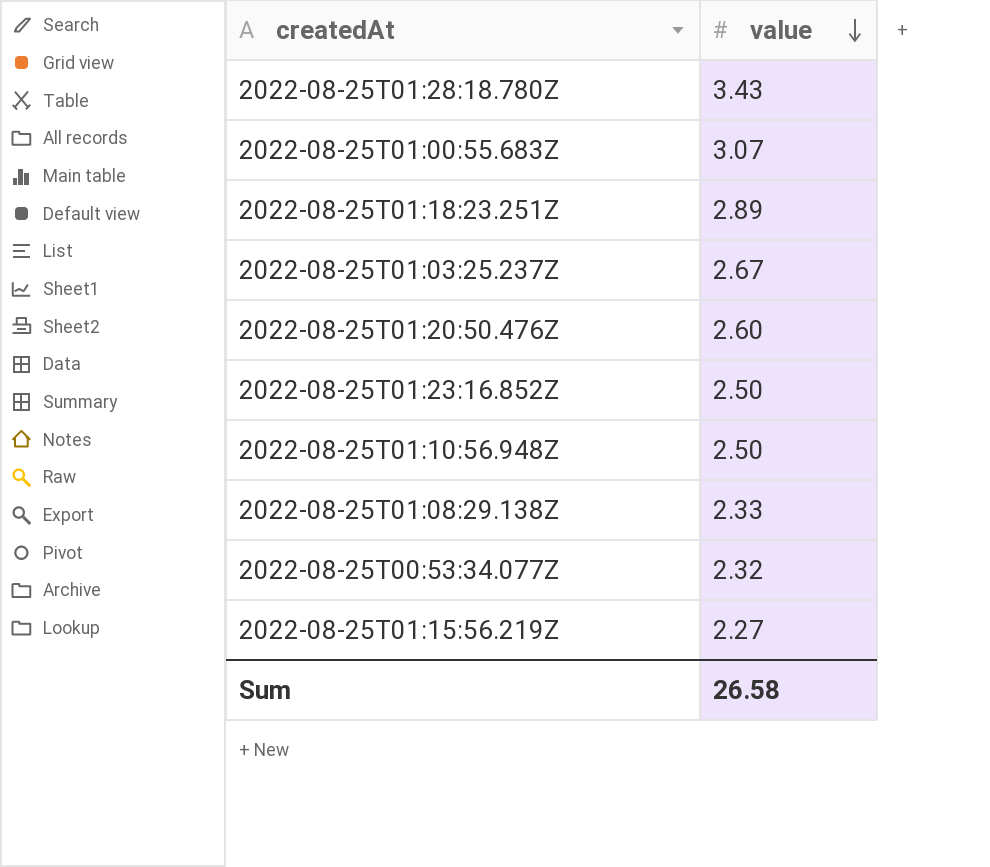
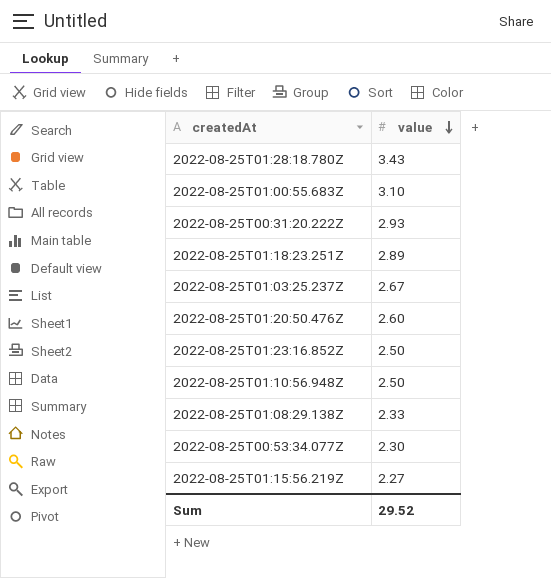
2022-08-25T01:00:55.683Z | value: 3.07 -> 3.10
row 2022-08-25T00:31:20.222Z: none -> 2.93
2022-08-25T00:53:34.077Z | value: 2.32 -> 2.30
Sum | value: 26.58 -> 29.52

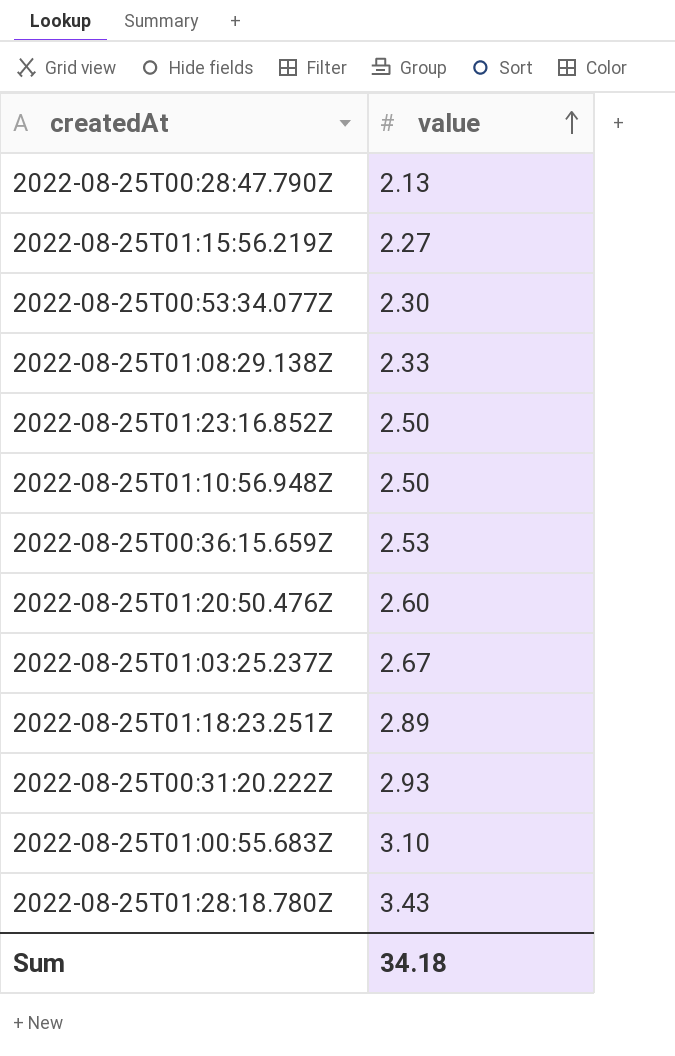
row order: value descending -> value ascending
row 2022-08-25T00:28:47.790Z: none -> 2.13
row 2022-08-25T00:36:15.659Z: none -> 2.53
Sum | value: 29.52 -> 34.18

